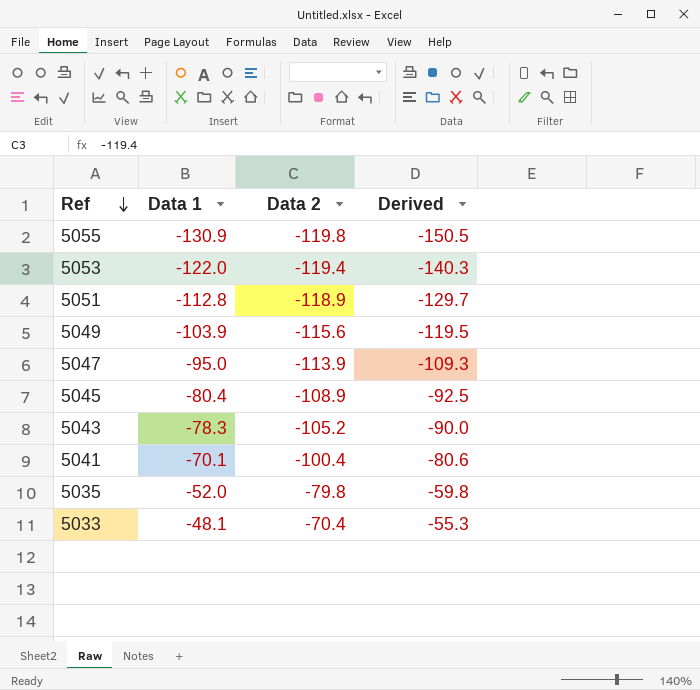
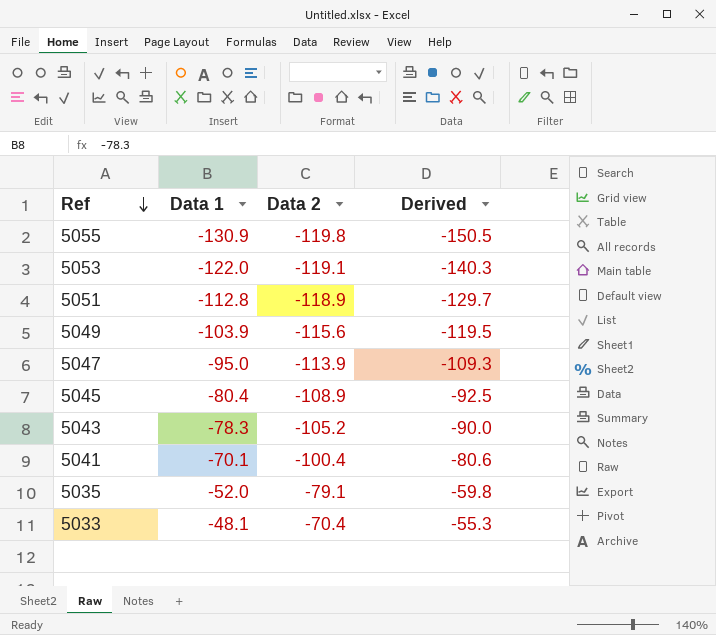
5053 | Data 2: -119.4 -> -119.1
5035 | Data 2: -79.8 -> -79.1

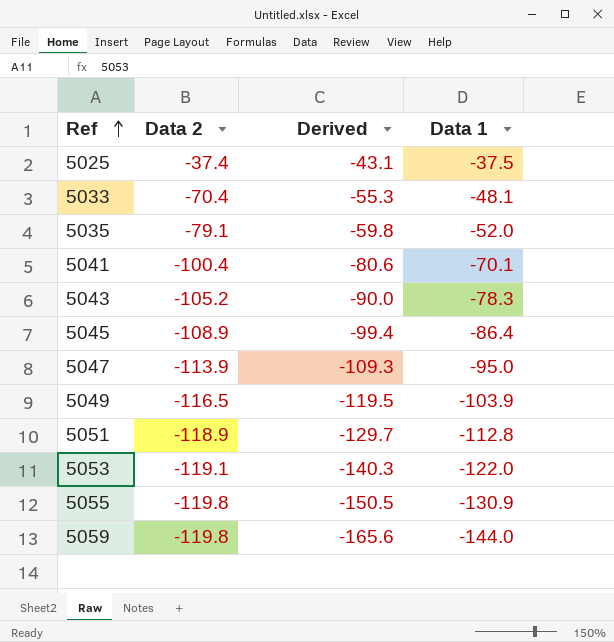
row order: Ref descending -> Ref ascending
column Data 1 | position: 2 -> 4
row 5025: none -> -37.4 | -43.1 | -37.5
5045 | Derived: -92.5 -> -99.4
5045 | Data 1: -80.4 -> -86.4
5049 | Data 2: -115.6 -> -116.5
row 5059: none -> -119.8 | -165.6 | -144.0

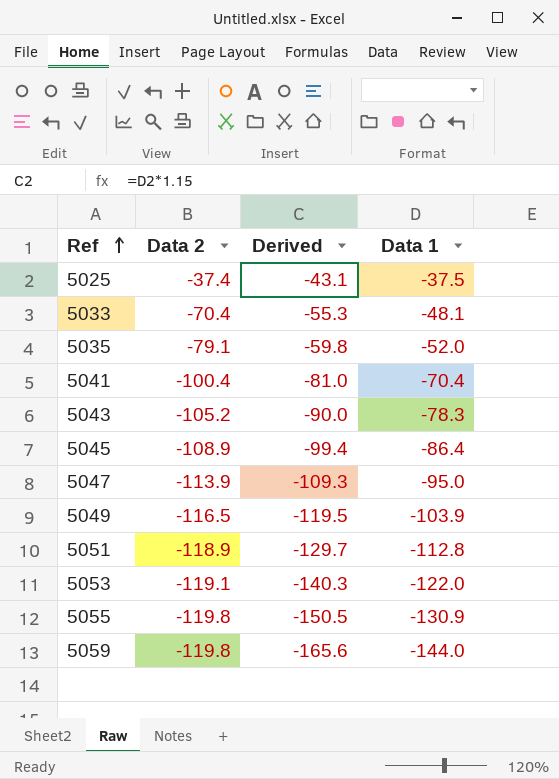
5041 | Derived: -80.6 -> -81.0
5041 | Data 1: -70.1 -> -70.4

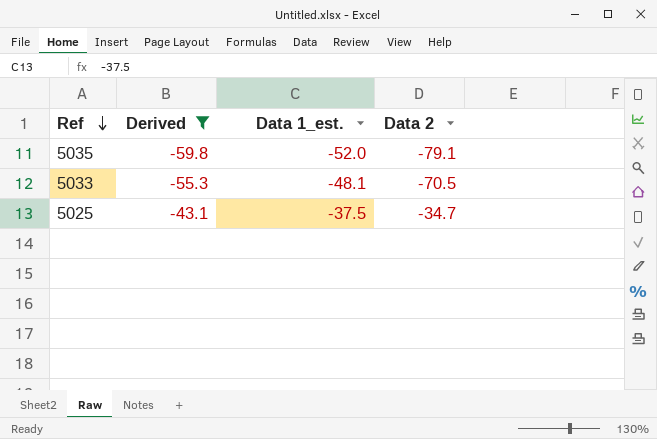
filter: none -> Derived >= -59.8
row order: Ref ascending -> Ref descending
column name: Data 1 -> Data 1_est.
column Data 2 | position: 2 -> 4
5033 | Data 2: -70.4 -> -70.5
5025 | Data 2: -37.4 -> -34.7

